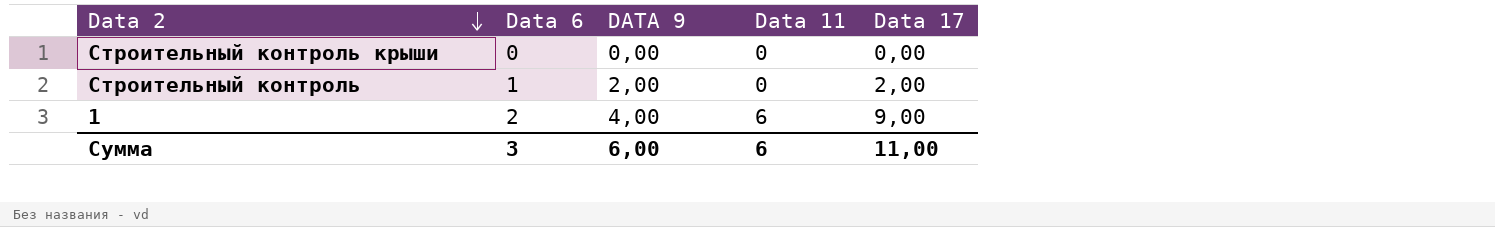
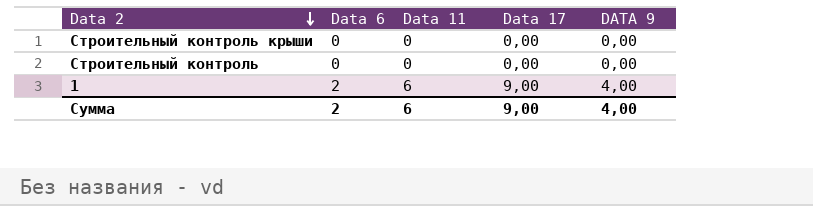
column DATA 9 | position: 3 -> 5
Строительный контроль | Data 6: 1 -> 0
Строительный контроль | Data 17: 2,00 -> 0,00
Строительный контроль | DATA 9: 2,00 -> 0,00
Сумма | Data 6: 3 -> 2
Сумма | Data 17: 11,00 -> 9,00
Сумма | DATA 9: 6,00 -> 4,00

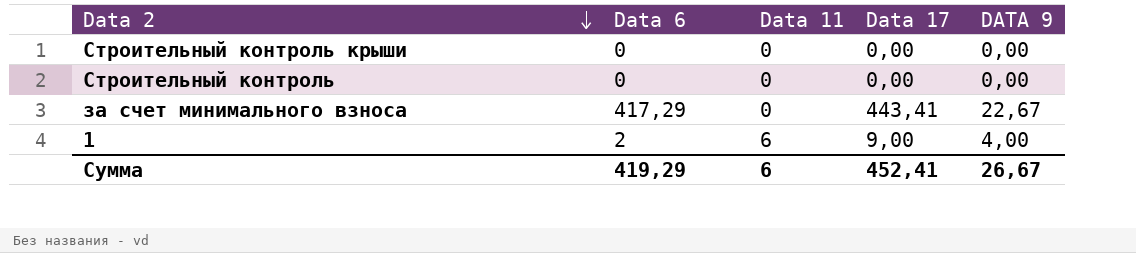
row за счет минимального взноса: none -> 417,29 | 0 | 443,41 | 22,67
Сумма | Data 6: 2 -> 419,29
Сумма | Data 17: 9,00 -> 452,41
Сумма | DATA 9: 4,00 -> 26,67

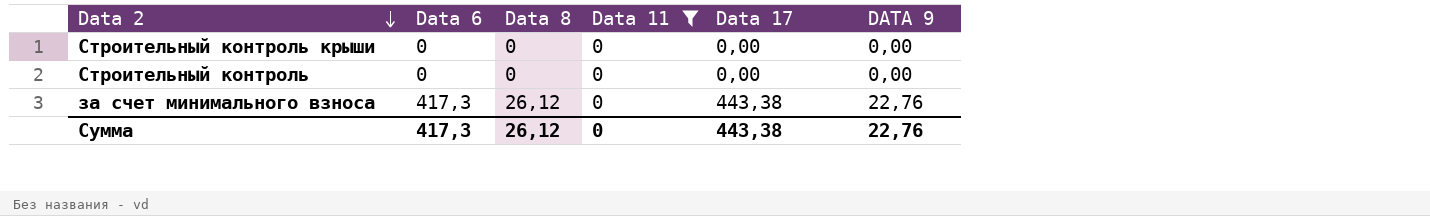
filter: none -> Data 11 = 0
column Data 8 | position: none -> 3
за счет минимального взноса | Data 6: 417,29 -> 417,3
за счет минимального взноса | Data 17: 443,41 -> 443,38
за счет минимального взноса | DATA 9: 22,67 -> 22,76
Сумма | Data 6: 419,29 -> 417,3
Сумма | Data 11: 6 -> 0
Сумма | Data 17: 452,41 -> 443,38
Сумма | DATA 9: 26,67 -> 22,76

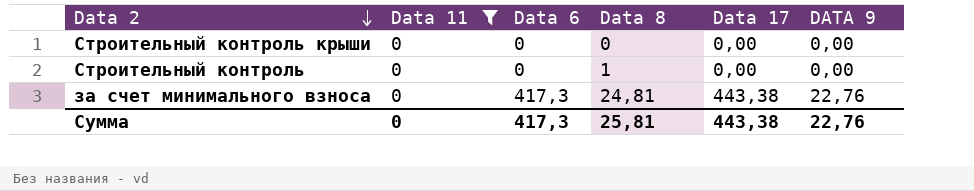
column Data 11 | position: 4 -> 2
Строительный контроль | Data 8: 0 -> 1
за счет минимального взноса | Data 8: 26,12 -> 24,81
Сумма | Data 8: 26,12 -> 25,81

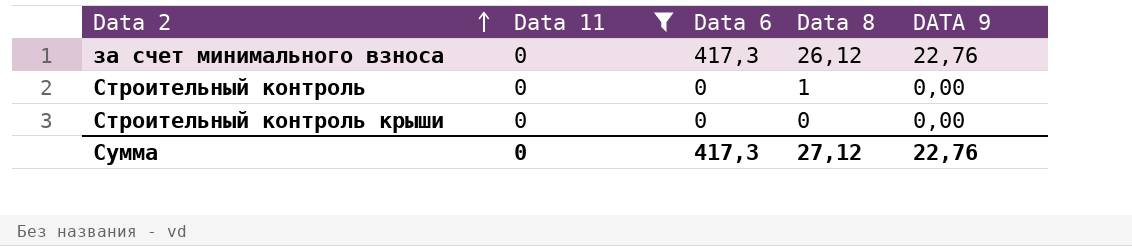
row order: Data 2 descending -> Data 2 ascending
column Data 17 | position: 5 -> none
за счет минимального взноса | Data 8: 24,81 -> 26,12
Сумма | Data 8: 25,81 -> 27,12

